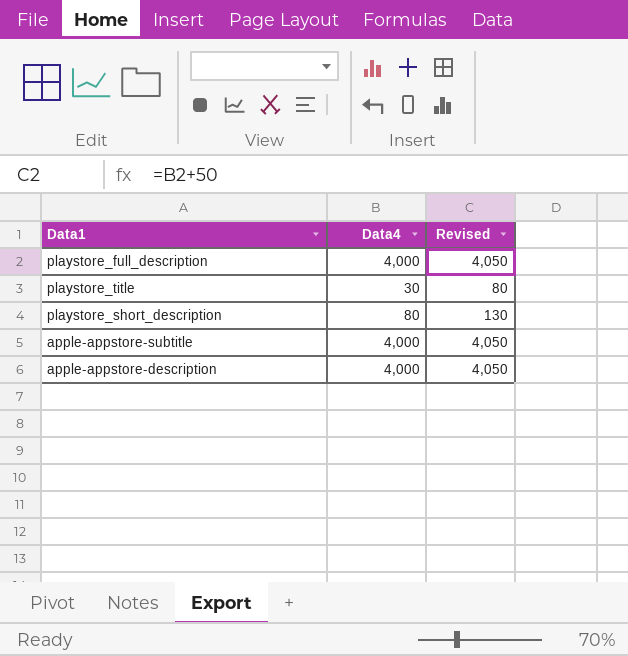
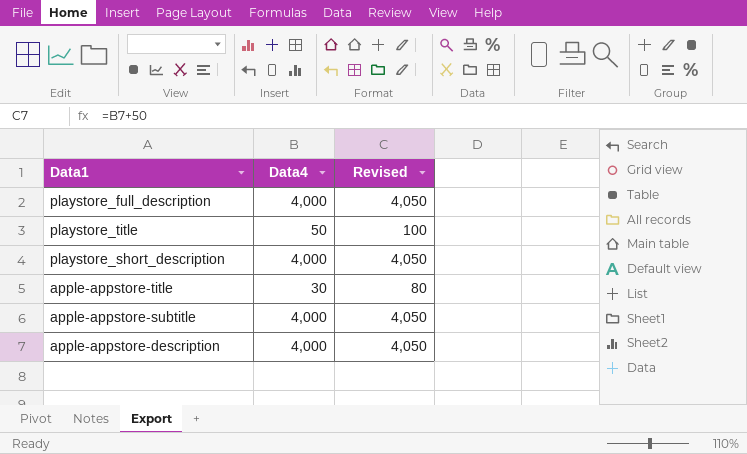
playstore_title | Data4: 30 -> 50
playstore_title | Revised: 80 -> 100
playstore_short_description | Data4: 80 -> 4,000
playstore_short_description | Revised: 130 -> 4,050
row apple-appstore-title: none -> 30 | 80

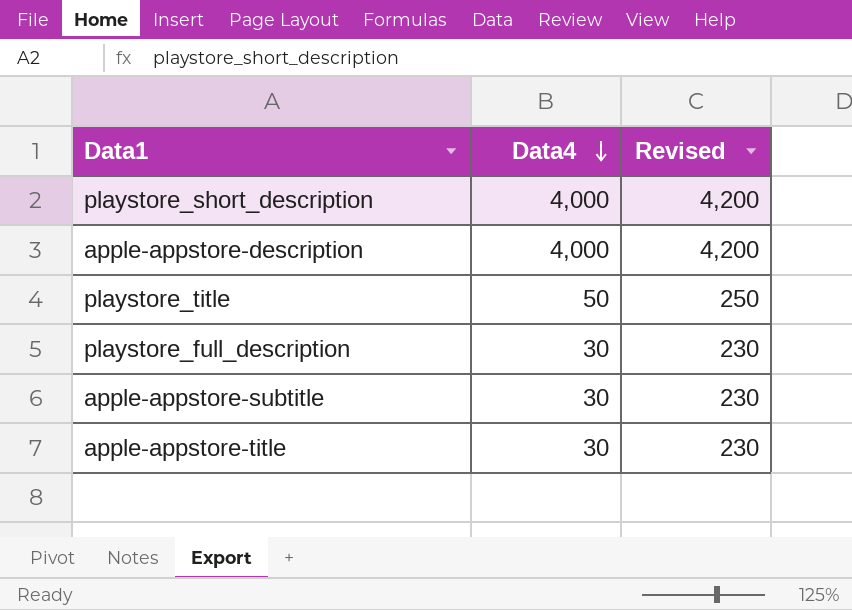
row order: none -> Data4 descending
column Revised | formula: [Data4] + 50 -> [Data4] + 200
playstore_full_description | Data4: 4,000 -> 30
apple-appstore-subtitle | Data4: 4,000 -> 30

